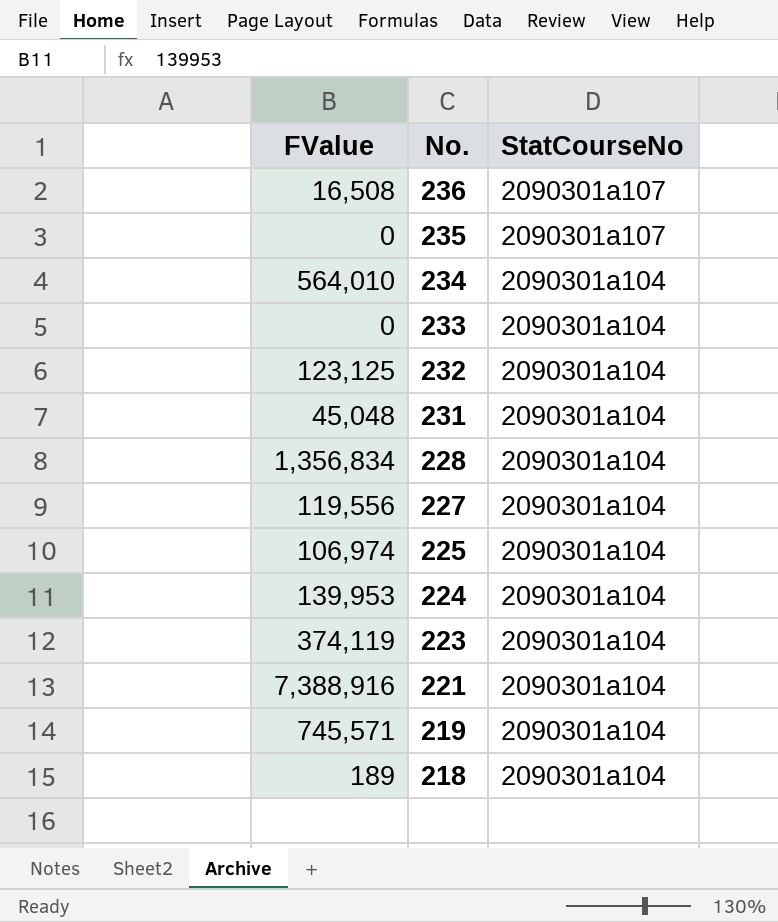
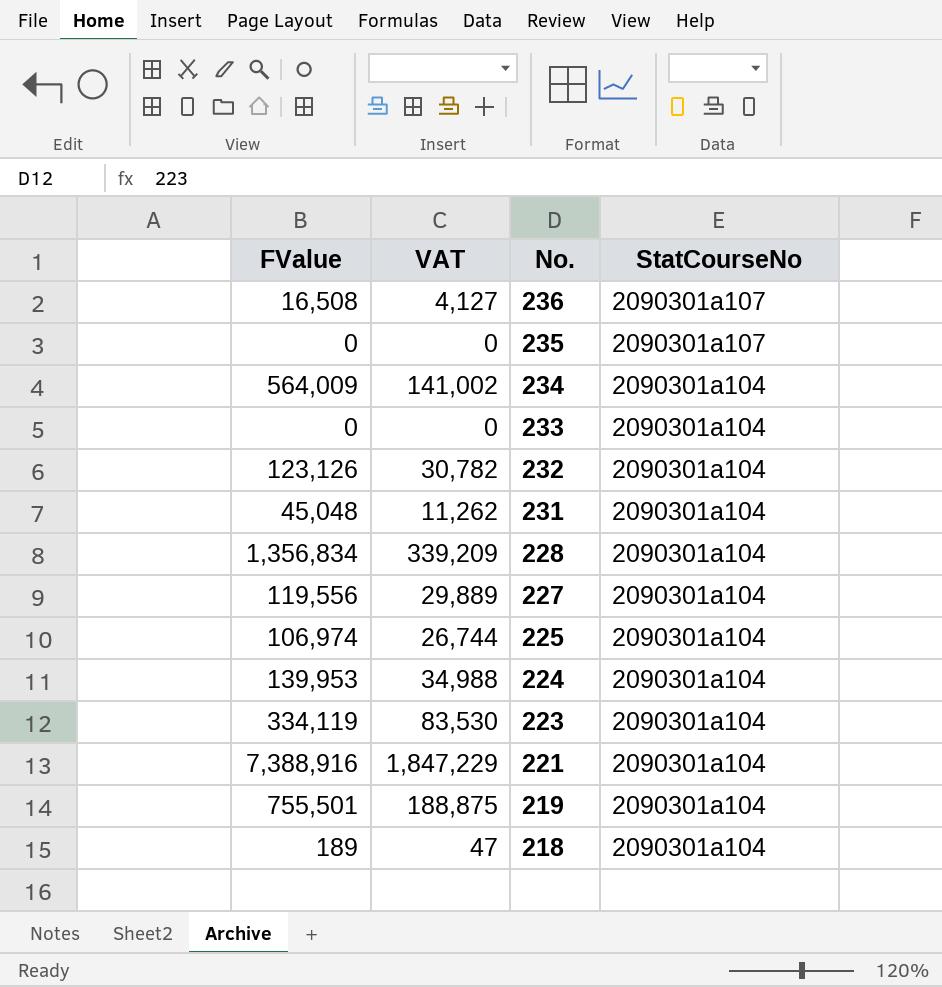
column VAT | formula: none -> [FValue] * 0.25
234 | FValue: 564,010 -> 564,009
232 | FValue: 123,125 -> 123,126
223 | FValue: 374,119 -> 334,119
219 | FValue: 745,571 -> 755,501

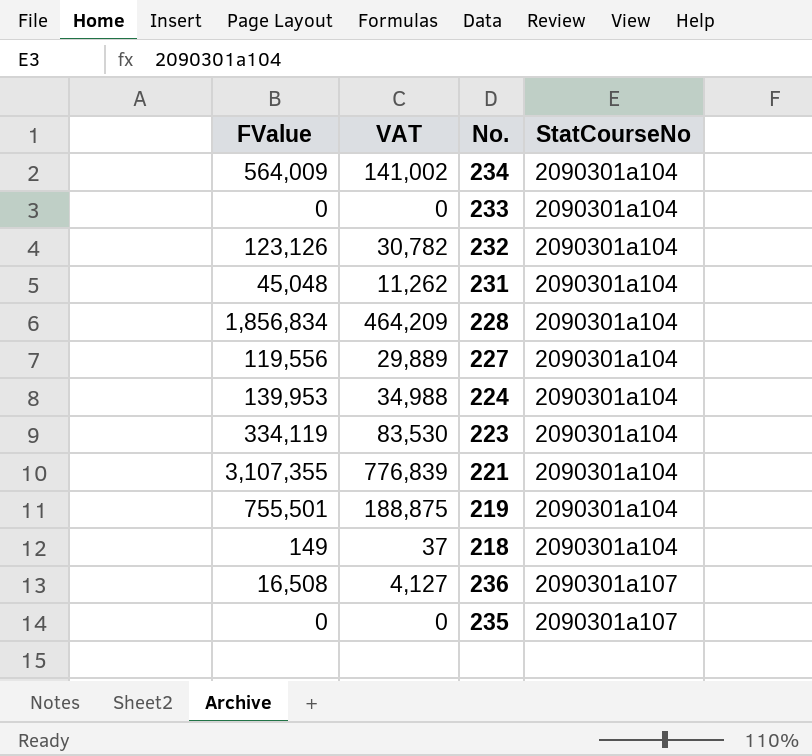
row order: No. descending -> StatCourseNo ascending
row 225: 106,974 | 26,744 | 2090301a104 -> none
228 | FValue: 1,356,834 -> 1,856,834
228 | VAT: 339,209 -> 464,209
221 | FValue: 7,388,916 -> 3,107,355
221 | VAT: 1,847,229 -> 776,839
218 | FValue: 189 -> 149
218 | VAT: 47 -> 37

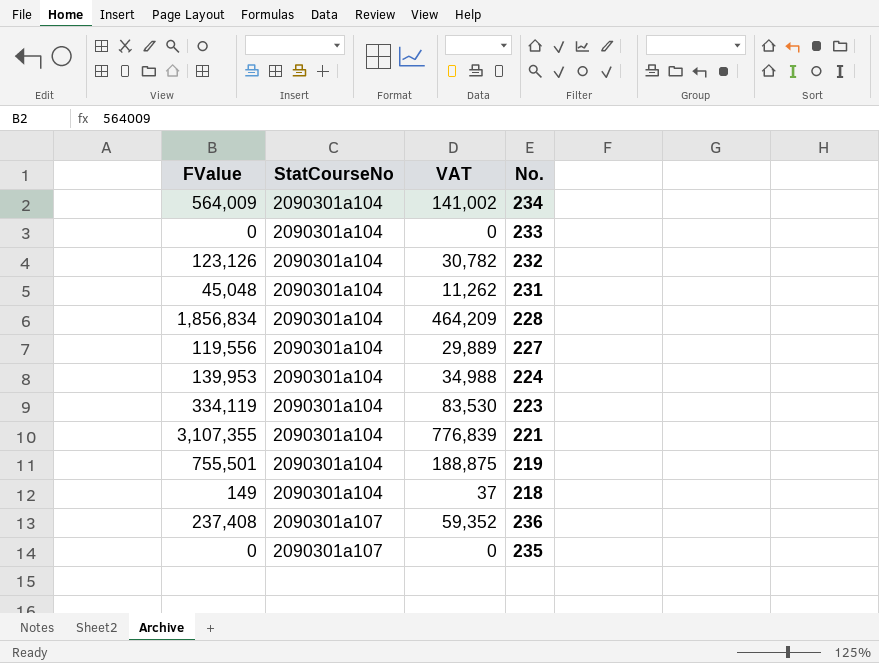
column StatCourseNo | position: 4 -> 2
236 | FValue: 16,508 -> 237,408
236 | VAT: 4,127 -> 59,352

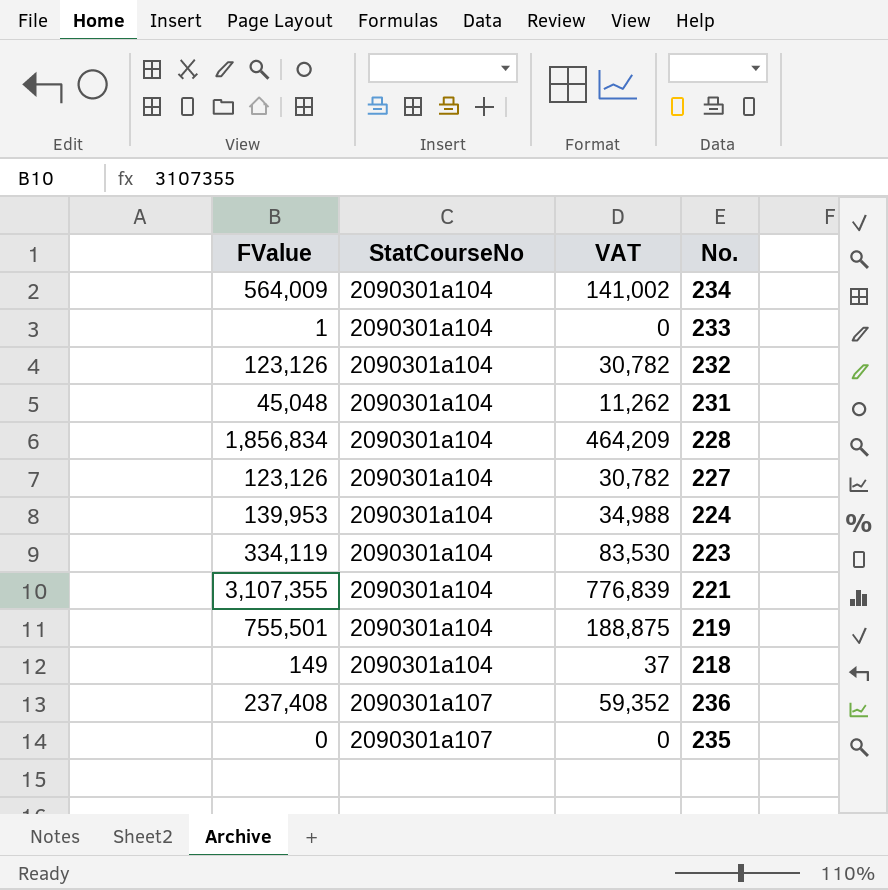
233 | FValue: 0 -> 1
227 | FValue: 119,556 -> 123,126
227 | VAT: 29,889 -> 30,782

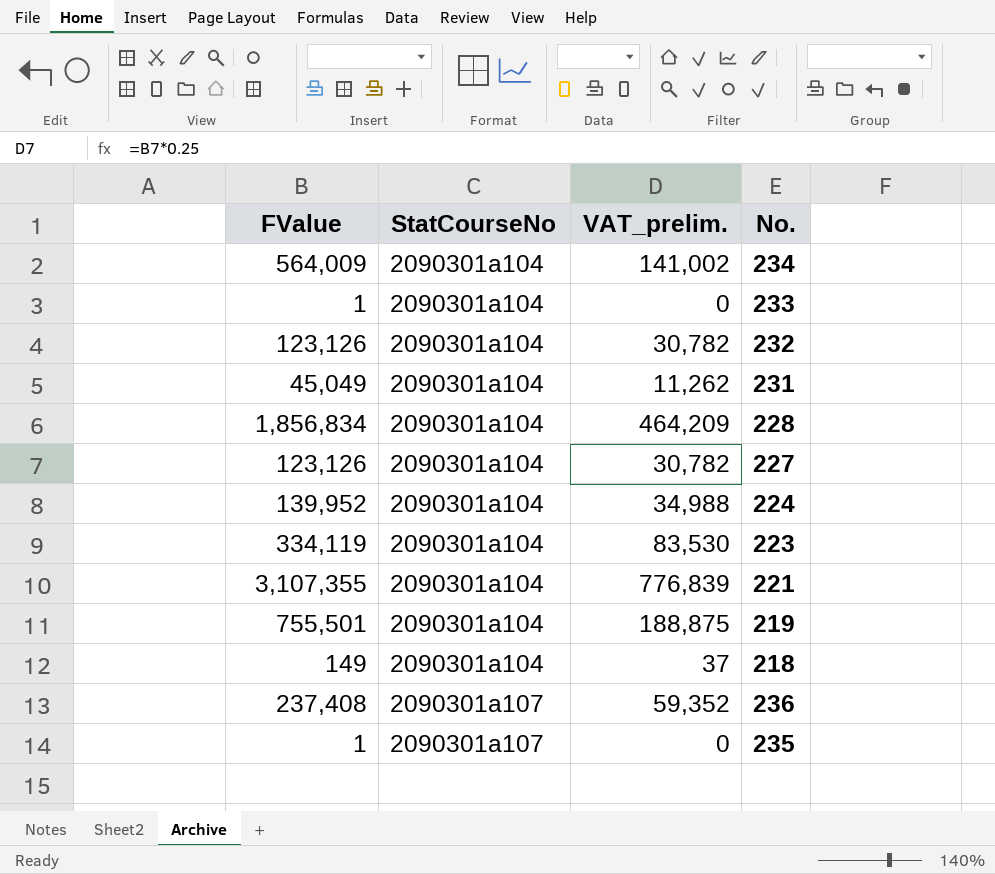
column name: VAT -> VAT_prelim.
231 | FValue: 45,048 -> 45,049
224 | FValue: 139,953 -> 139,952
235 | FValue: 0 -> 1

